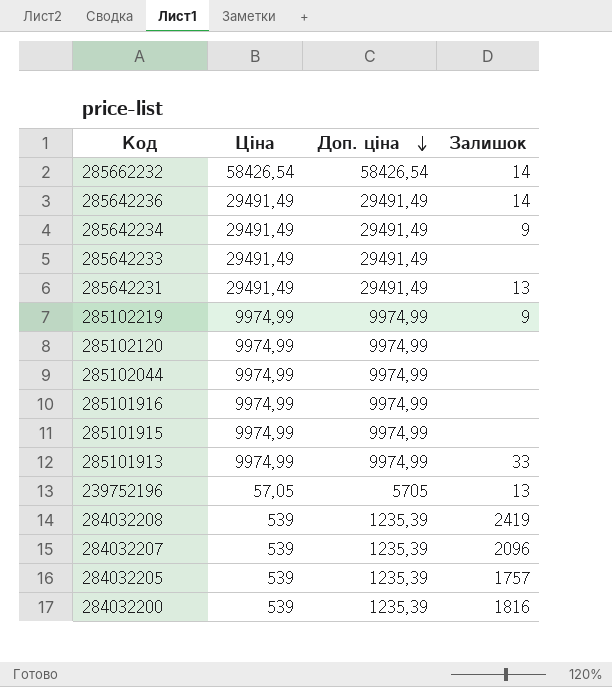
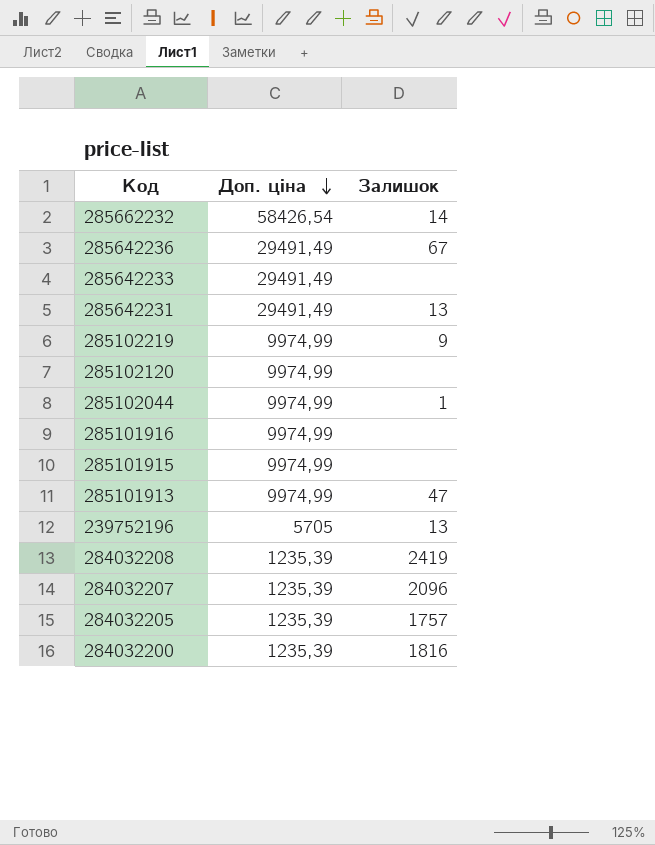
column Ціна | position: 2 -> none
row 285642234: 29491,49 | 29491,49 | 9 -> none
285642236 | Залишок: 14 -> 67
285102044 | Залишок: none -> 1
285101913 | Залишок: 33 -> 47

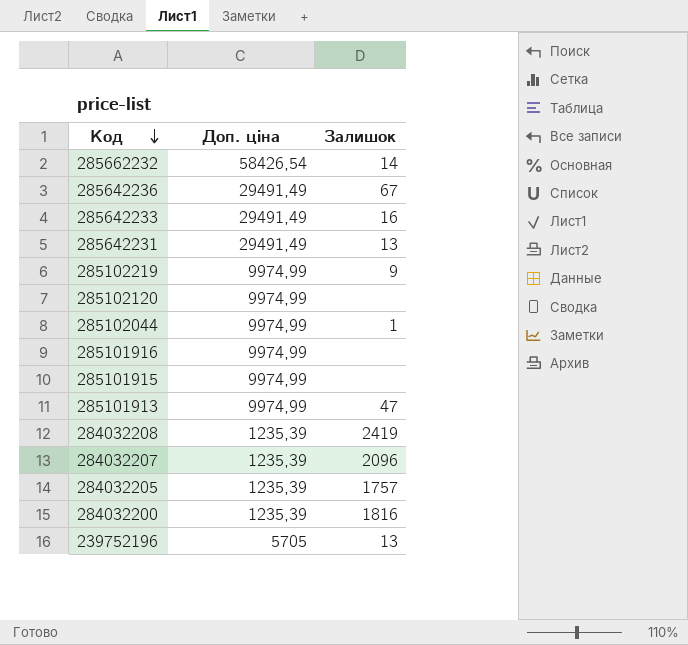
row order: Доп. ціна descending -> Код descending
285642233 | Залишок: none -> 16

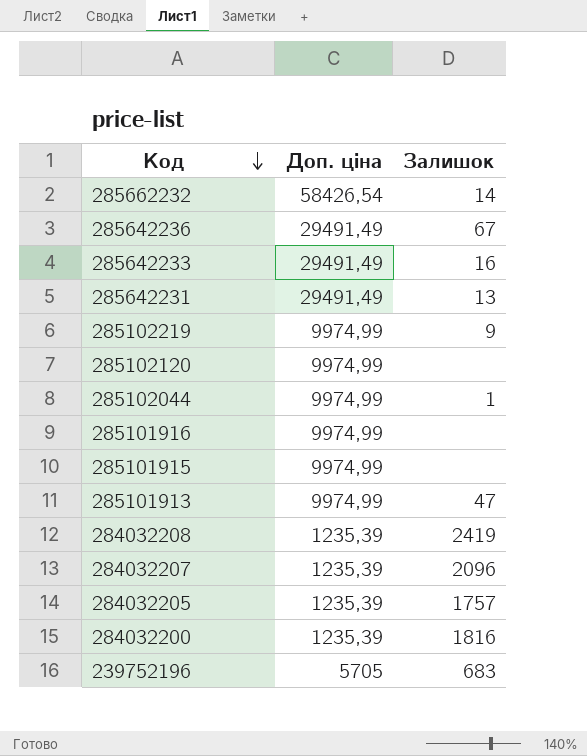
239752196 | Залишок: 13 -> 683

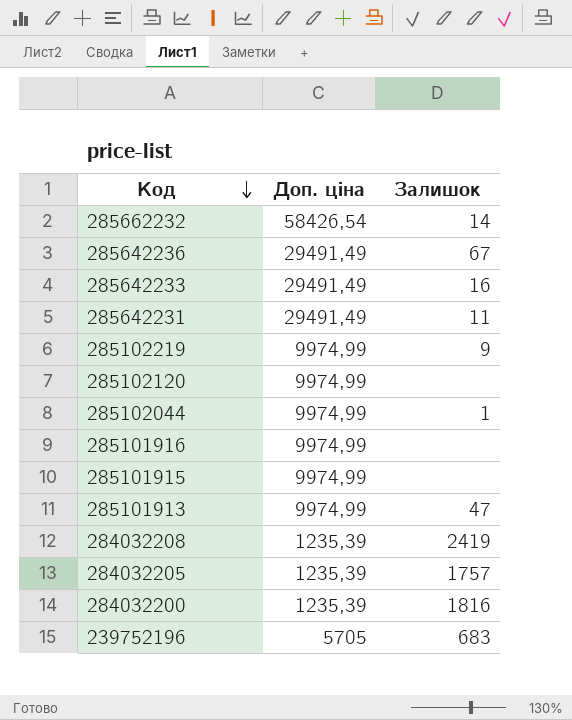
row 284032207: 1235,39 | 2096 -> none
285642231 | Залишок: 13 -> 11

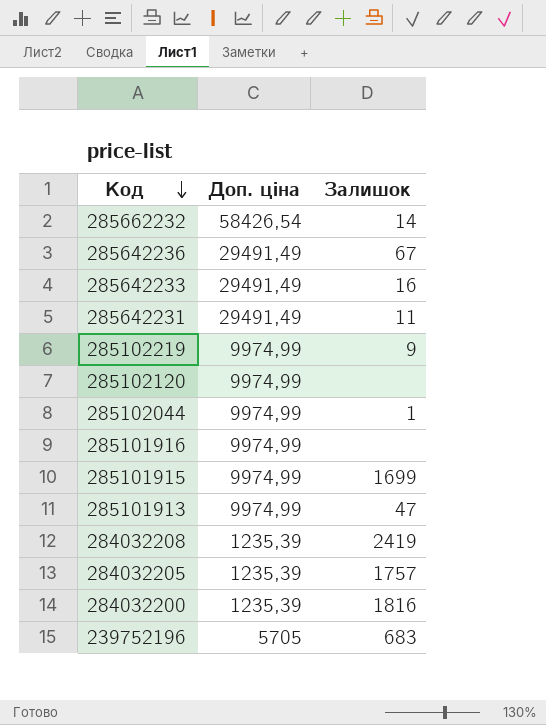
285101915 | Залишок: none -> 1699

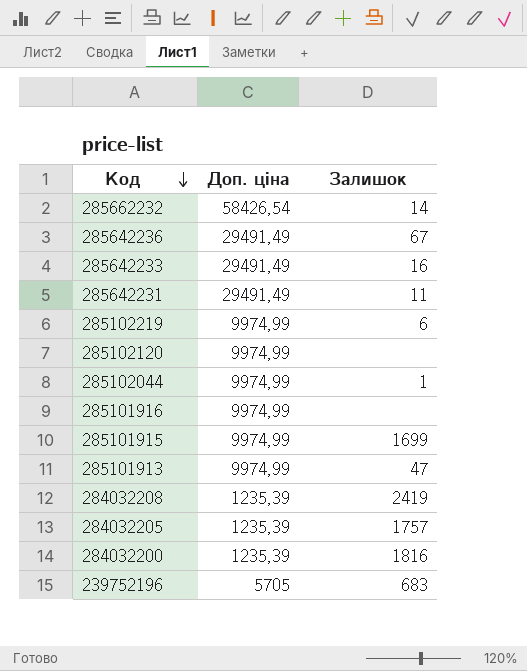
285102219 | Залишок: 9 -> 6

